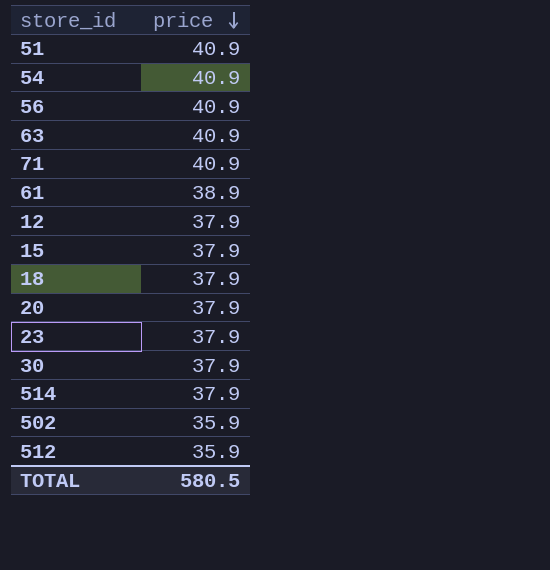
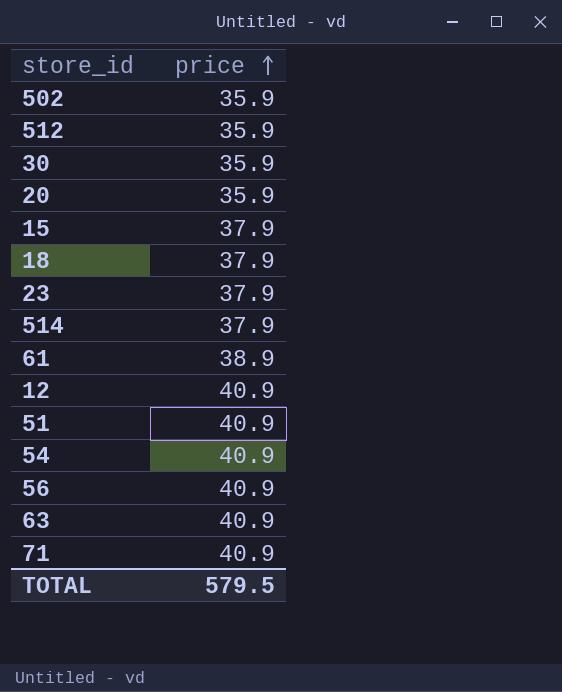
row order: price descending -> price ascending
30 | price: 37.9 -> 35.9
20 | price: 37.9 -> 35.9
12 | price: 37.9 -> 40.9
TOTAL | price: 580.5 -> 579.5

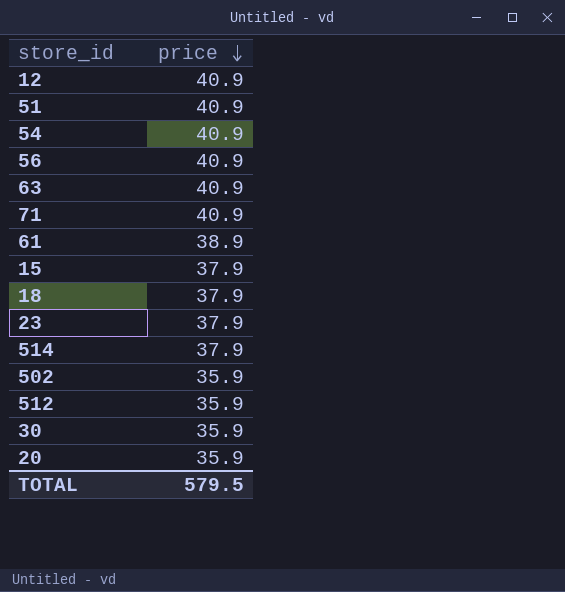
row order: price ascending -> price descending

